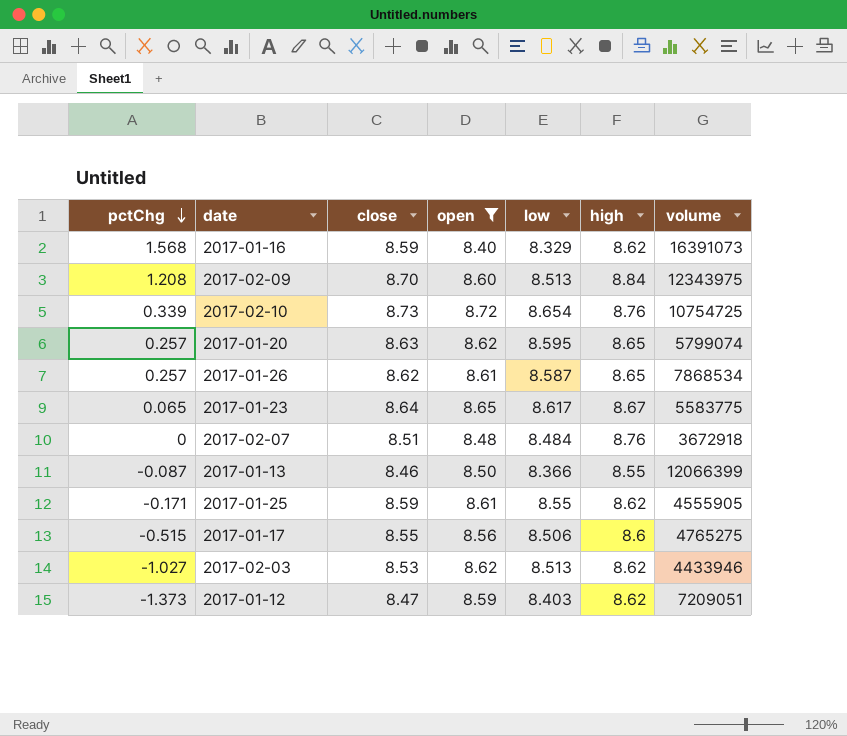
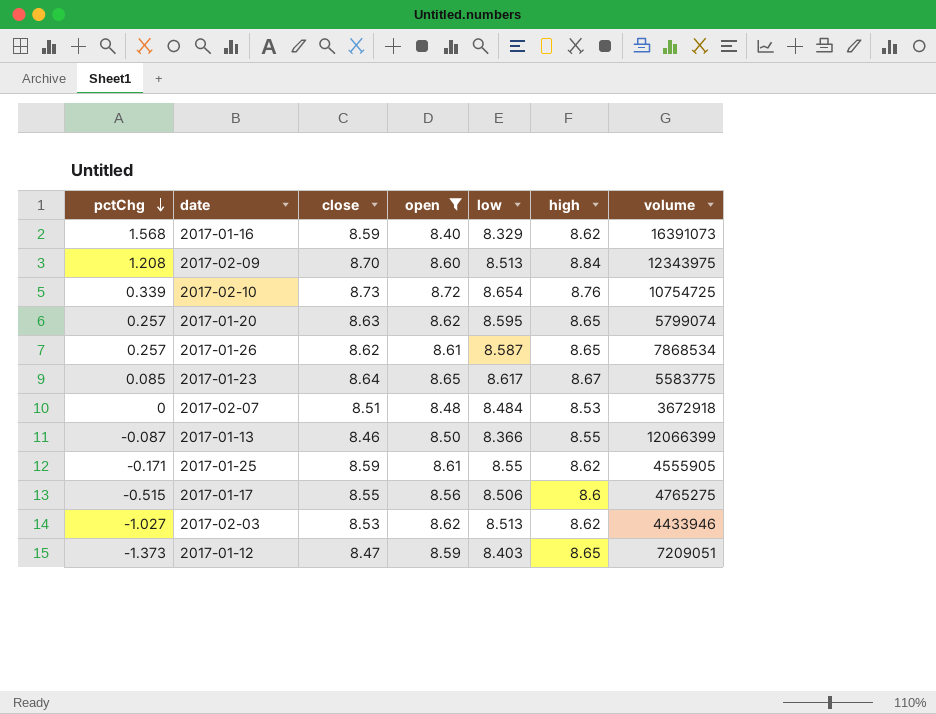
2017-01-23 | pctChg: 0.065 -> 0.085
2017-02-07 | high: 8.76 -> 8.53
2017-01-12 | high: 8.62 -> 8.65

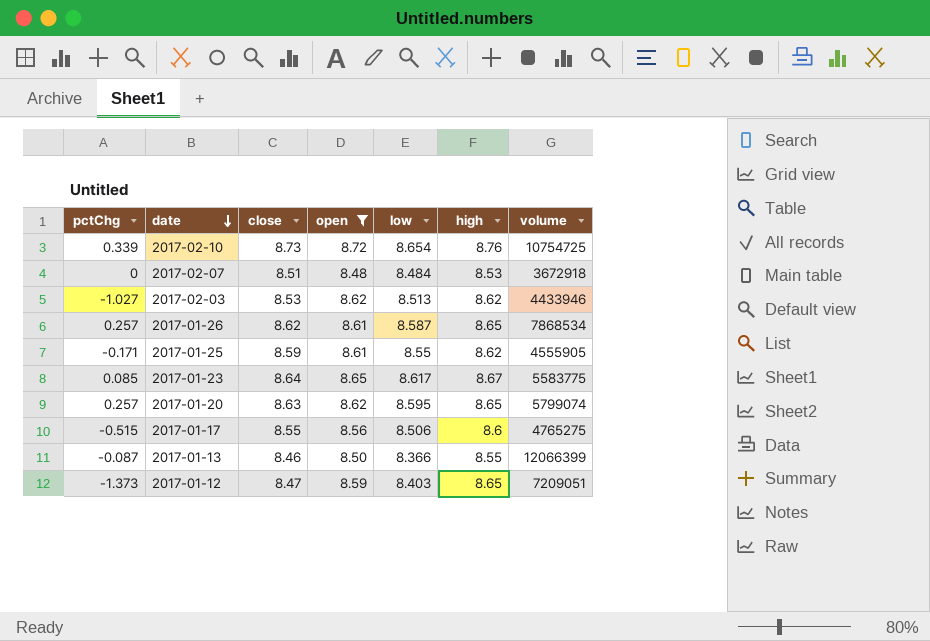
row order: pctChg descending -> date descending
row 2017-01-16: 1.568 | 8.59 | 8.40 | 8.329 | 8.62 | 16391073 -> none
row 2017-02-09: 1.208 | 8.70 | 8.60 | 8.513 | 8.84 | 12343975 -> none

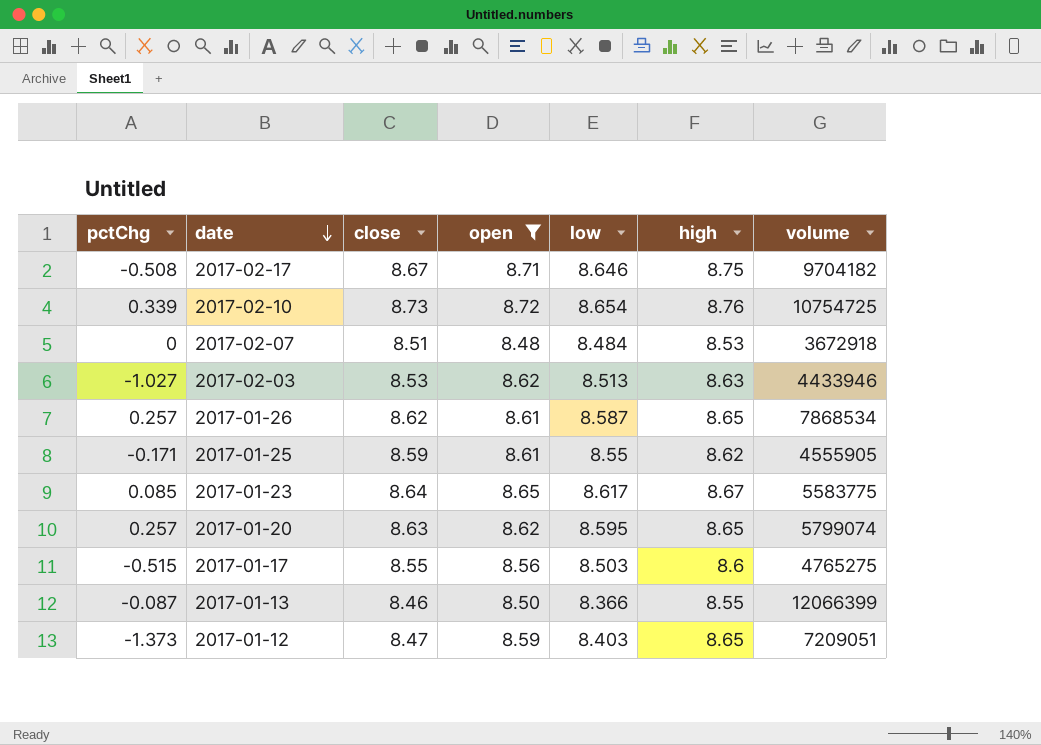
row 2017-02-17: none -> -0.508 | 8.67 | 8.71 | 8.646 | 8.75 | 9704182
2017-02-03 | high: 8.62 -> 8.63
2017-01-17 | low: 8.506 -> 8.503

